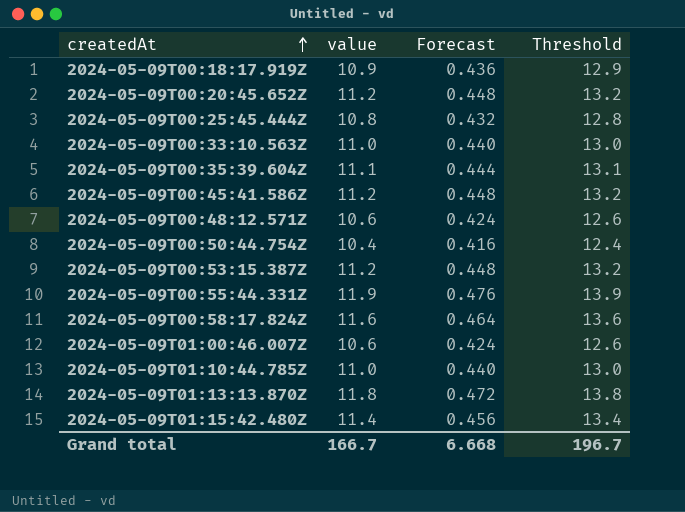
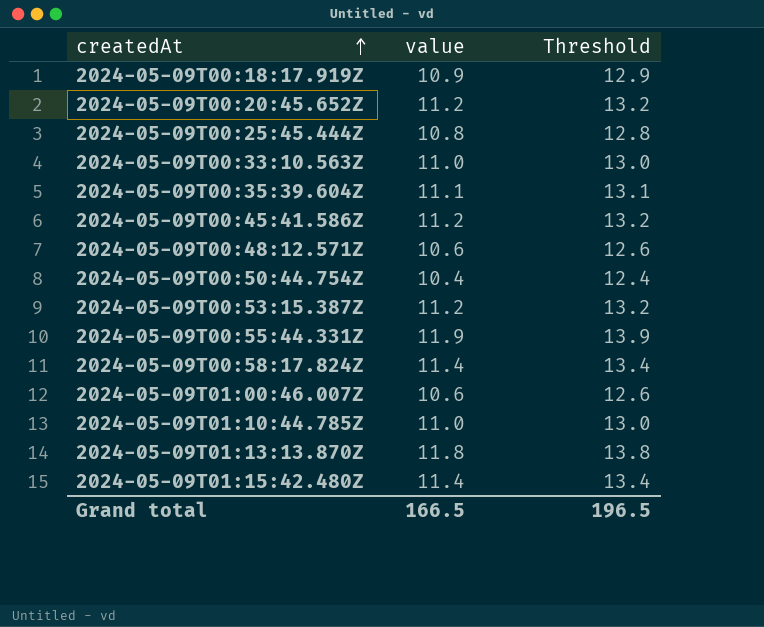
column Forecast | formula: [value] * 0.04 -> none
2024-05-09T00:58:17.824Z | value: 11.6 -> 11.4
2024-05-09T00:58:17.824Z | Threshold: 13.6 -> 13.4
Grand total | value: 166.7 -> 166.5
Grand total | Threshold: 196.7 -> 196.5

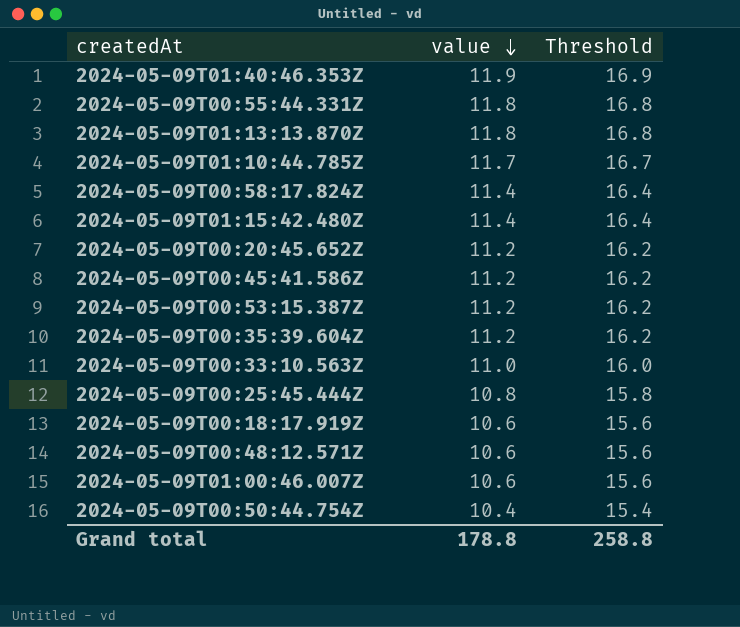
row order: createdAt ascending -> value descending
column Threshold | formula: [value] + 2 -> [value] + 5
row 2024-05-09T01:40:46.353Z: none -> 11.9 | 16.9
2024-05-09T00:55:44.331Z | value: 11.9 -> 11.8
2024-05-09T01:10:44.785Z | value: 11.0 -> 11.7
2024-05-09T00:35:39.604Z | value: 11.1 -> 11.2
2024-05-09T00:18:17.919Z | value: 10.9 -> 10.6
Grand total | value: 166.5 -> 178.8
Grand total | Threshold: 196.5 -> 258.8

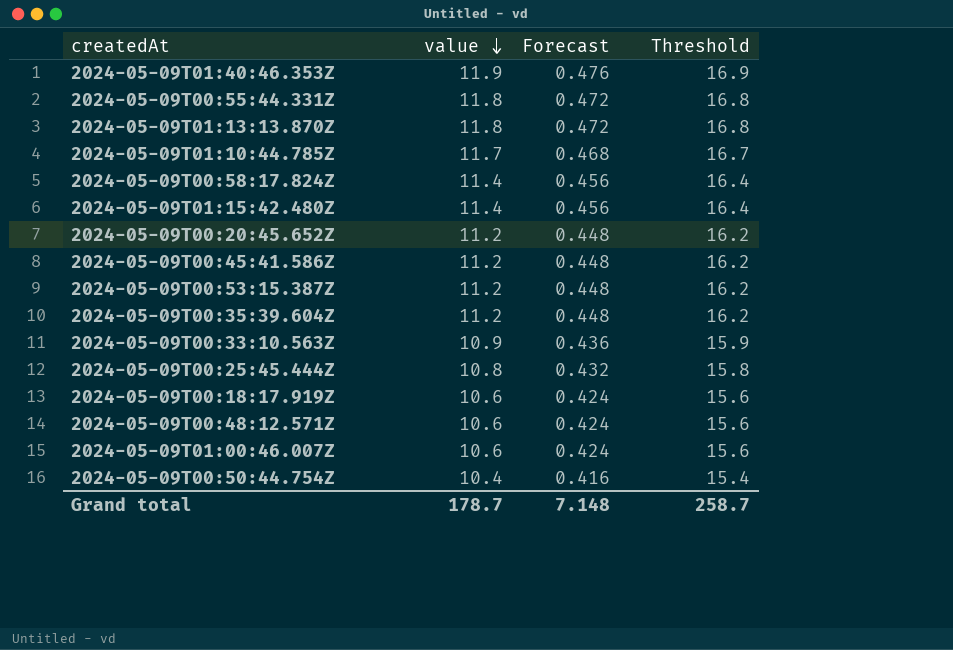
column Forecast | formula: none -> [value] * 0.04
2024-05-09T00:33:10.563Z | value: 11.0 -> 10.9
2024-05-09T00:33:10.563Z | Threshold: 16.0 -> 15.9
Grand total | value: 178.8 -> 178.7
Grand total | Threshold: 258.8 -> 258.7

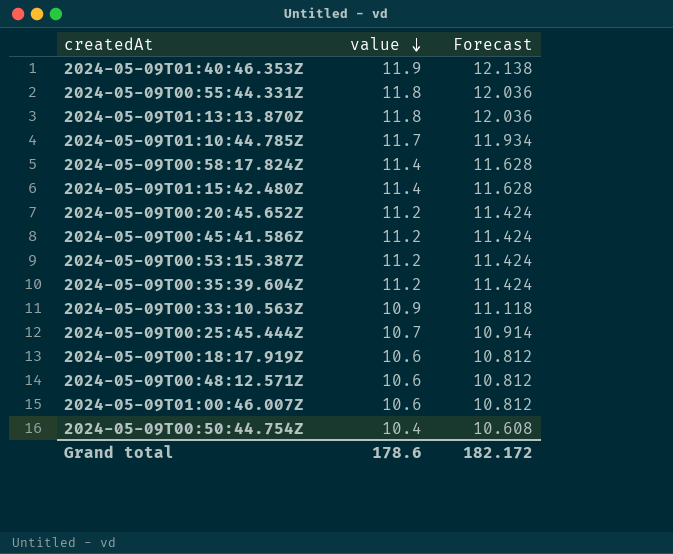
column Threshold | formula: [value] + 5 -> none
column Forecast | formula: [value] * 0.04 -> [value] * 1.02
2024-05-09T00:25:45.444Z | value: 10.8 -> 10.7
Grand total | value: 178.7 -> 178.6
Grand total | Forecast: 7.148 -> 182.172

